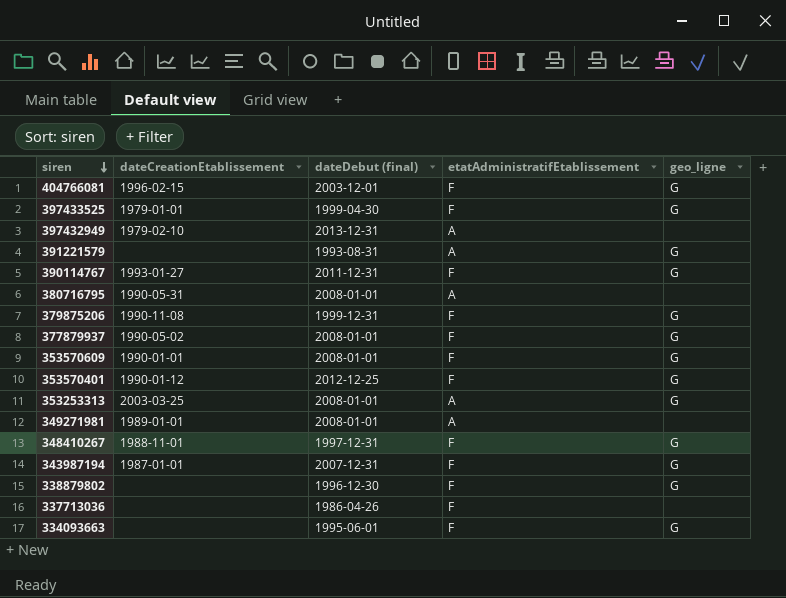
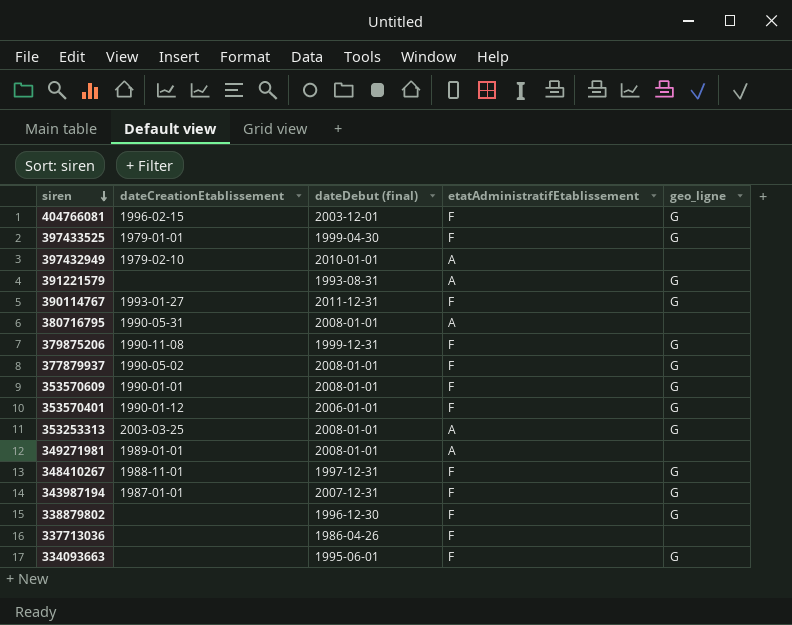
397432949 | dateDebut (final): 2013-12-31 -> 2010-01-01
353570401 | dateDebut (final): 2012-12-25 -> 2006-01-01

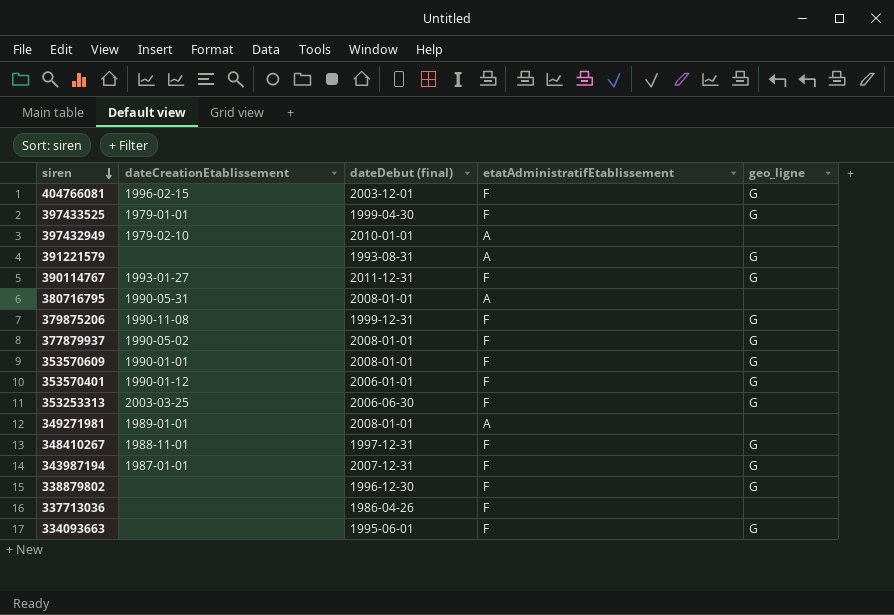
353253313 | dateDebut (final): 2008-01-01 -> 2006-06-30
353253313 | etatAdministratifEtablissement: A -> F

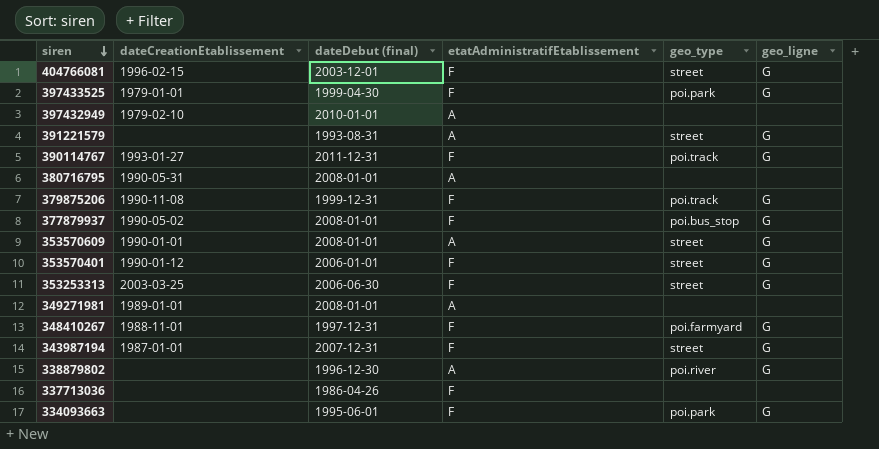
column geo_type | position: none -> 5
353570609 | etatAdministratifEtablissement: F -> A
338879802 | etatAdministratifEtablissement: F -> A

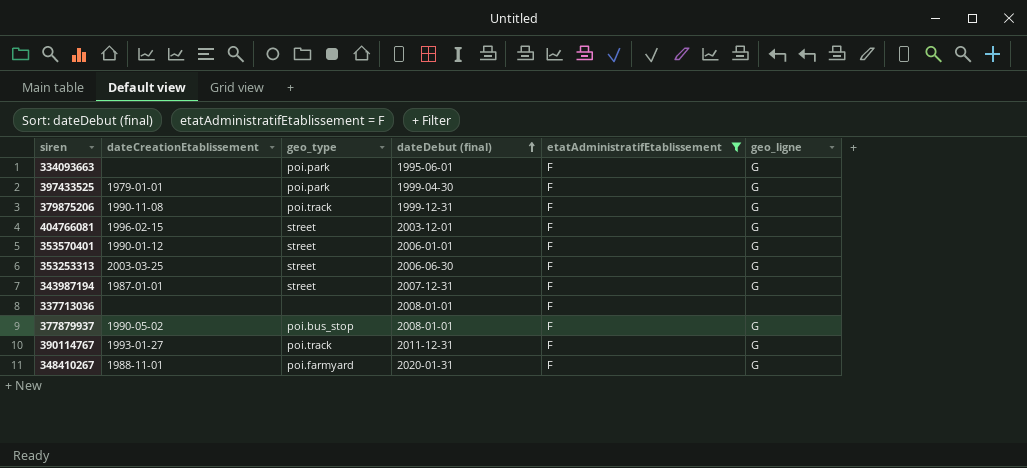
filter: none -> etatAdministratifEtablissement = F
row order: siren descending -> dateDebut (final) ascending
column geo_type | position: 5 -> 3
337713036 | dateDebut (final): 1986-04-26 -> 2008-01-01
348410267 | dateDebut (final): 1997-12-31 -> 2020-01-31

